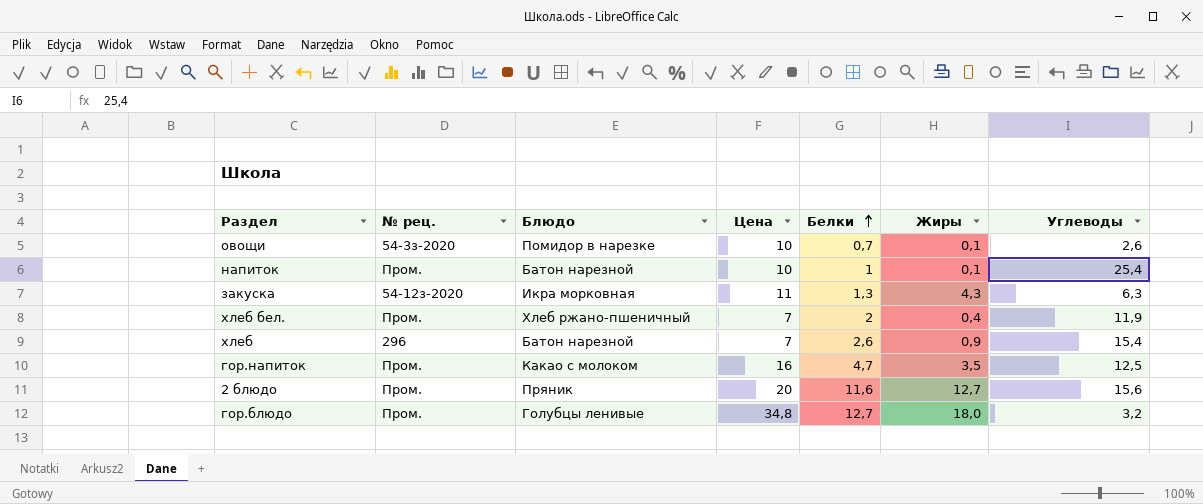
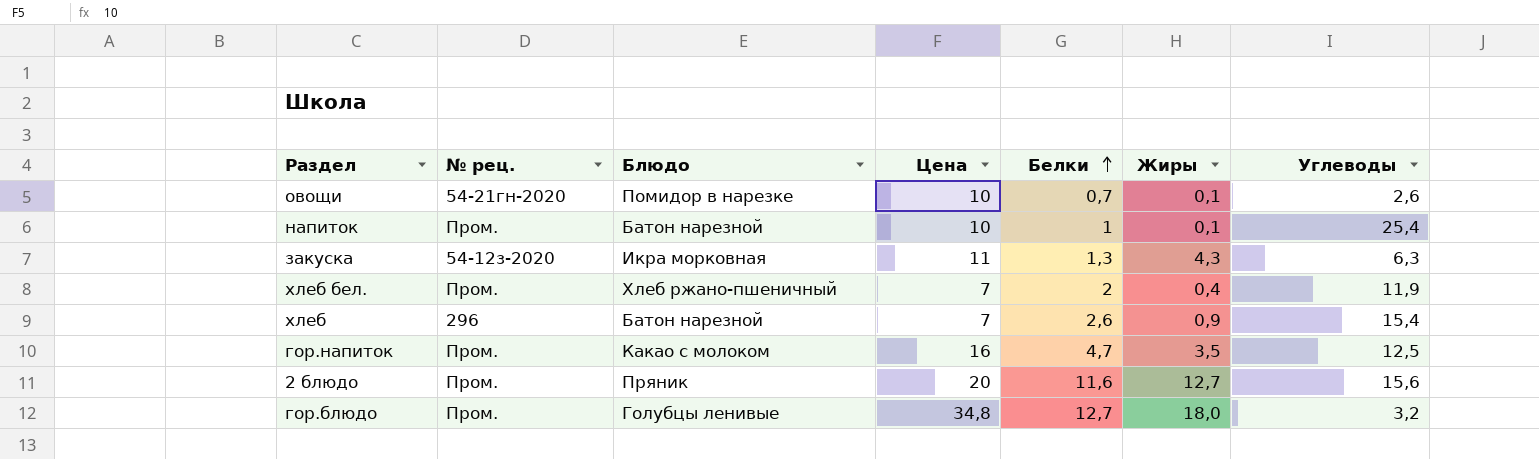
овощи | № рец.: 54-3з-2020 -> 54-21гн-2020

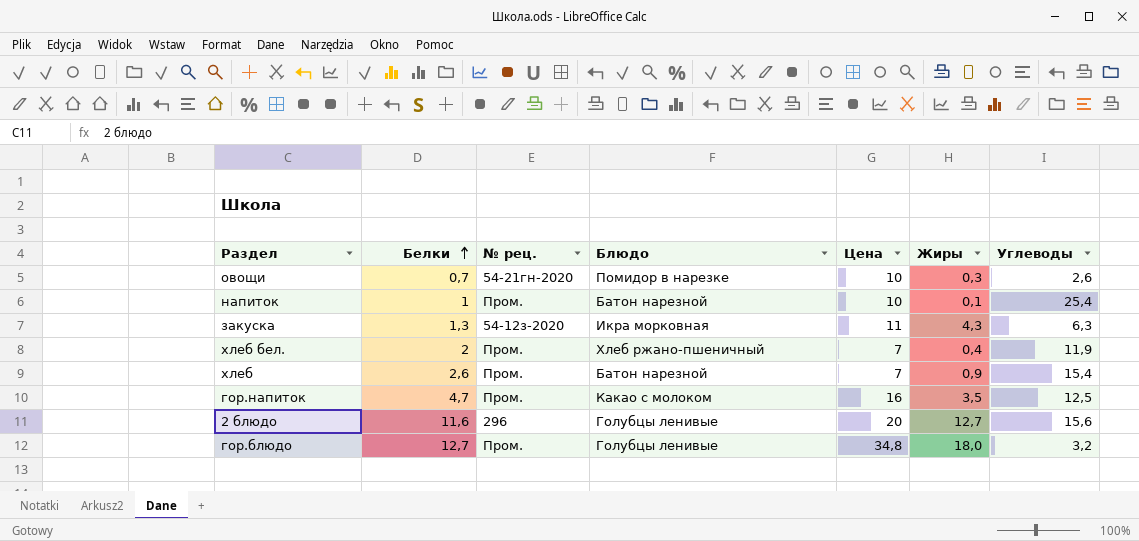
column Белки | position: 5 -> 2
овощи | Жиры: 0,1 -> 0,3
хлеб | № рец.: 296 -> Пром.
2 блюдо | № рец.: Пром. -> 296
2 блюдо | Блюдо: Пряник -> Голубцы ленивые

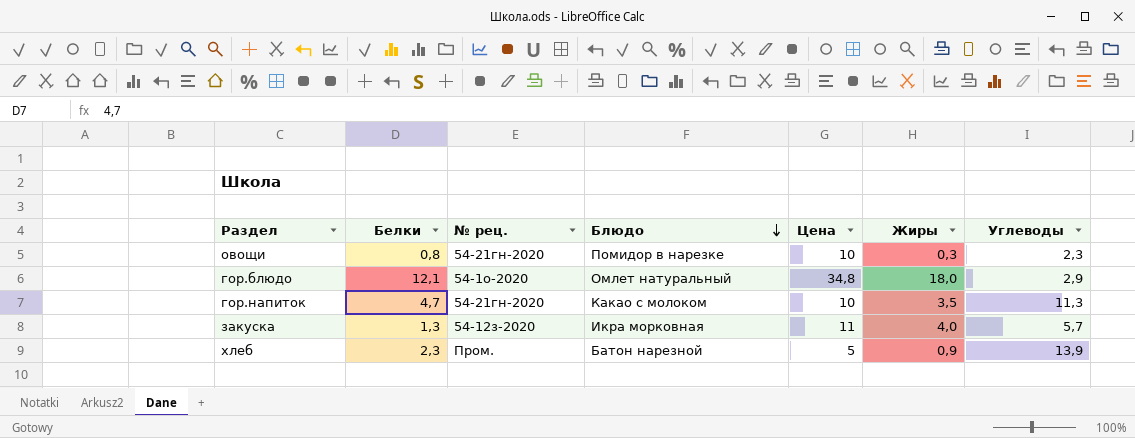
row order: Белки ascending -> Блюдо descending
row напиток: 1 | Пром. | Батон нарезной | 10 | 0,1 | 25,4 -> none
row хлеб бел.: 2 | Пром. | Хлеб ржано-пшеничный | 7 | 0,4 | 11,9 -> none
row 2 блюдо: 11,6 | 296 | Голубцы ленивые | 20 | 12,7 | 15,6 -> none
овощи | Белки: 0,7 -> 0,8
овощи | Углеводы: 2,6 -> 2,3
гор.блюдо | Белки: 12,7 -> 12,1
гор.блюдо | № рец.: Пром. -> 54-1о-2020
гор.блюдо | Блюдо: Голубцы ленивые -> Омлет натуральный
гор.блюдо | Углеводы: 3,2 -> 2,9
гор.напиток | № рец.: Пром. -> 54-21гн-2020
гор.напиток | Цена: 16 -> 10
гор.напиток | Углеводы: 12,5 -> 11,3
закуска | Жиры: 4,3 -> 4,0
закуска | Углеводы: 6,3 -> 5,7
хлеб | Белки: 2,6 -> 2,3
хлеб | Цена: 7 -> 5
хлеб | Углеводы: 15,4 -> 13,9

